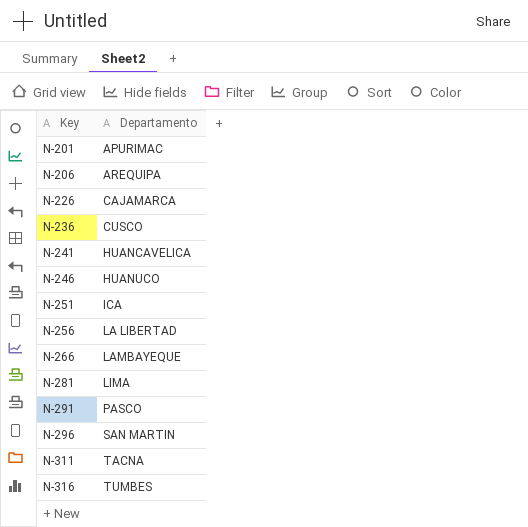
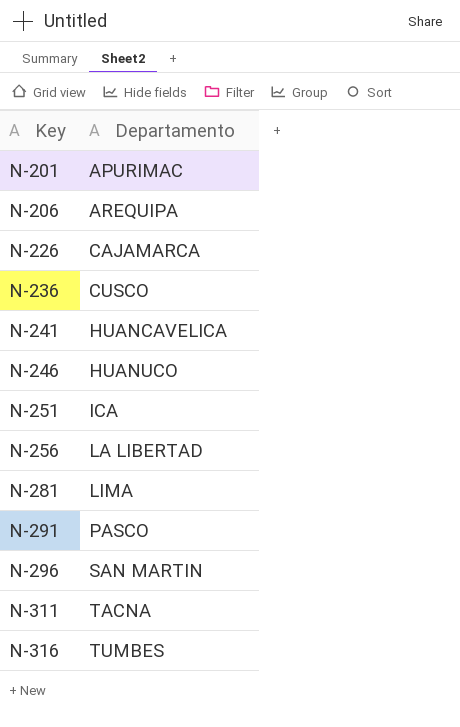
row N-266: LAMBAYEQUE -> none

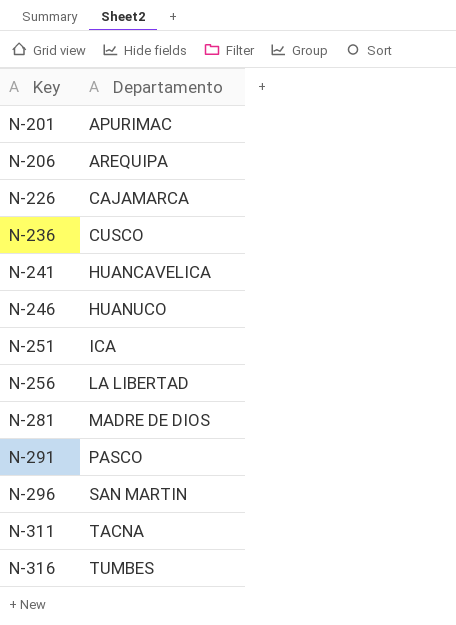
N-281 | Departamento: LIMA -> MADRE DE DIOS

